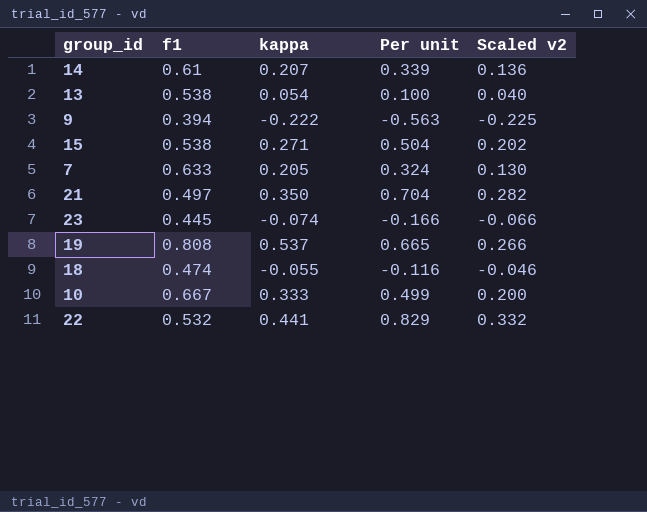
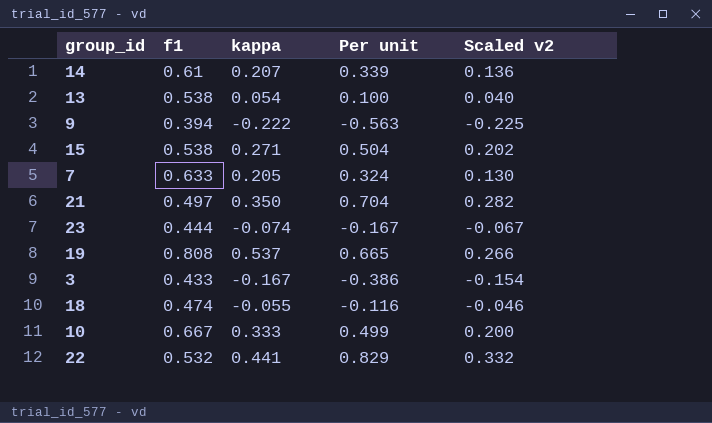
23 | f1: 0.445 -> 0.444
23 | Per unit: -0.166 -> -0.167
23 | Scaled v2: -0.066 -> -0.067
row 3: none -> 0.433 | -0.167 | -0.386 | -0.154

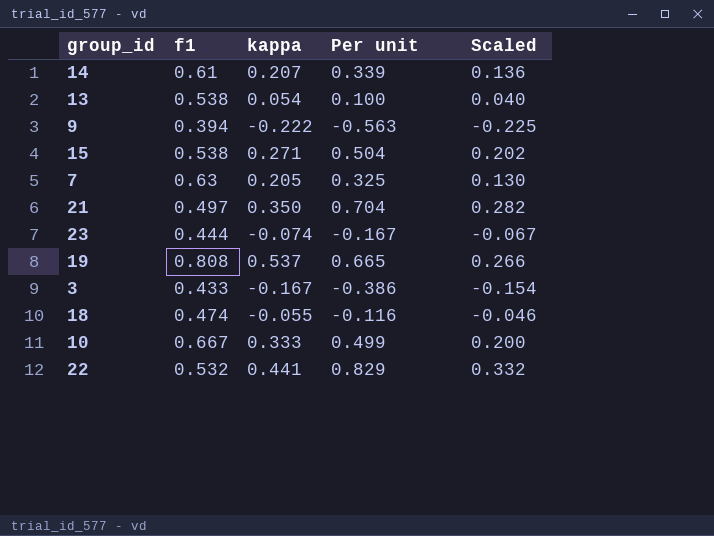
column name: Scaled v2 -> Scaled
7 | f1: 0.633 -> 0.63
7 | Per unit: 0.324 -> 0.325

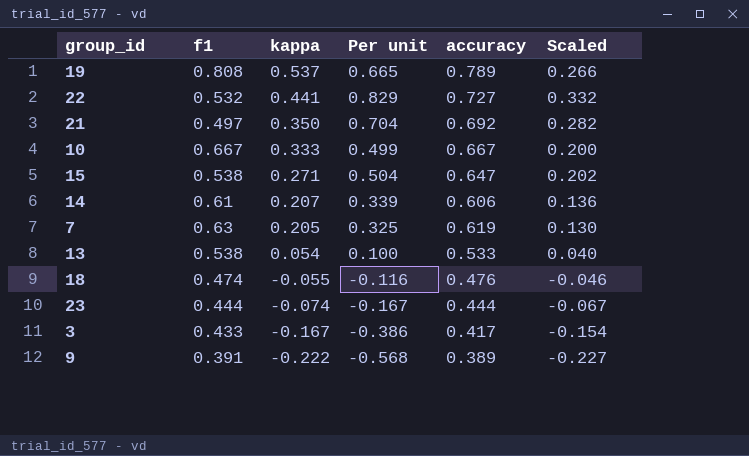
row order: none -> kappa descending
column accuracy | position: none -> 5
9 | f1: 0.394 -> 0.391
9 | Per unit: -0.563 -> -0.568
9 | Scaled: -0.225 -> -0.227

